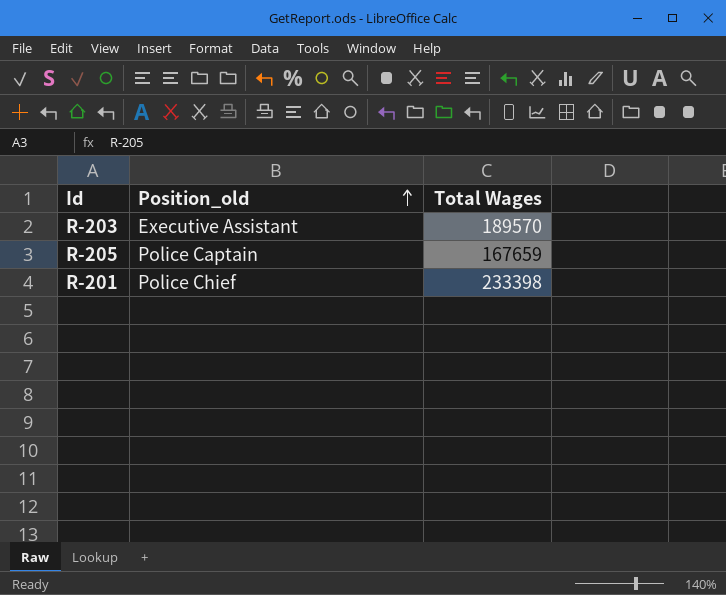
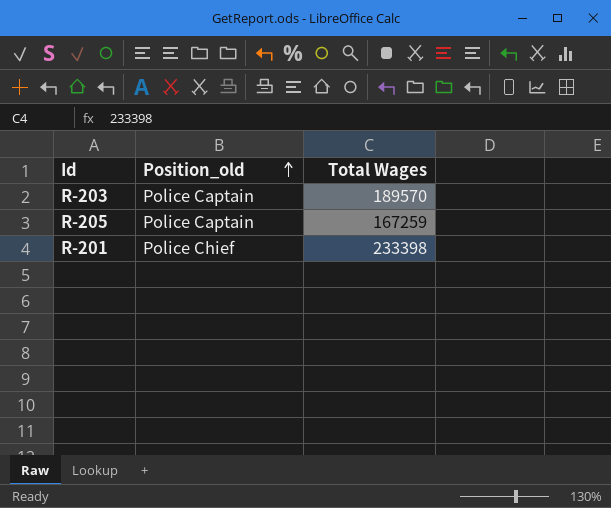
R-203 | Position_old: Executive Assistant -> Police Captain
R-205 | Total Wages: 167659 -> 167259

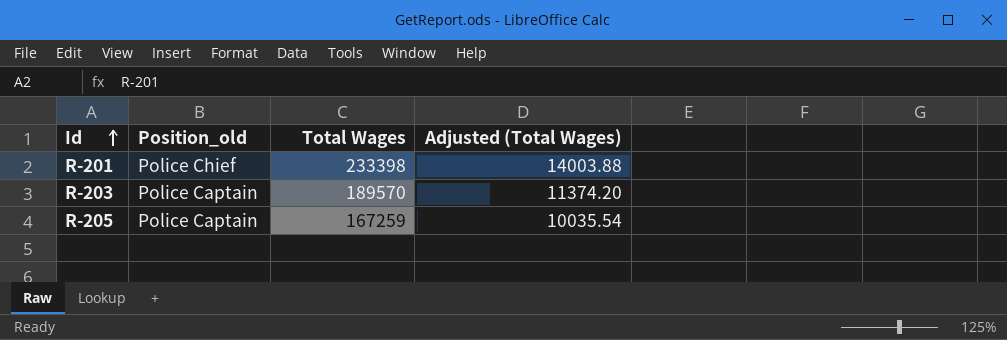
row order: Position_old ascending -> Id ascending
column Adjusted (Total Wages) | formula: none -> [Total Wages] * 0.06

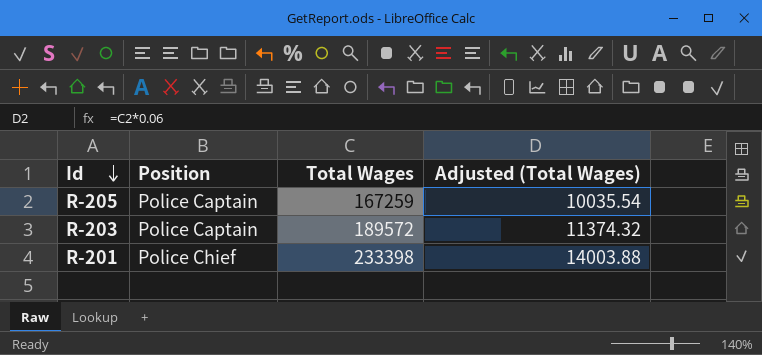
row order: Id ascending -> Id descending
column name: Position_old -> Position
R-203 | Total Wages: 189570 -> 189572
R-203 | Adjusted (Total Wages): 11374.20 -> 11374.32

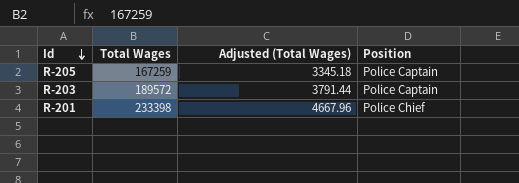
column Adjusted (Total Wages) | formula: [Total Wages] * 0.06 -> [Total Wages] * 0.02
column Position | position: 2 -> 4

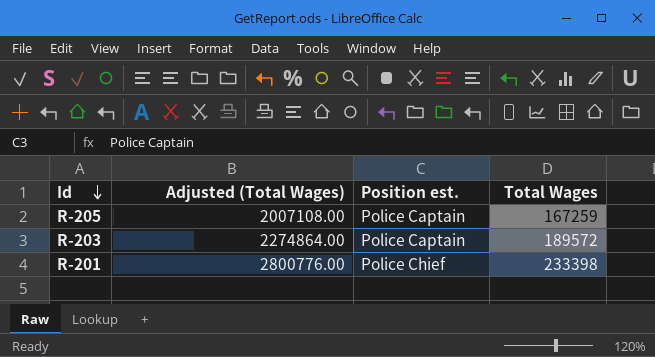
column Adjusted (Total Wages) | formula: [Total Wages] * 0.02 -> [Total Wages] * 12
column name: Position -> Position est.
column Total Wages | position: 2 -> 4

